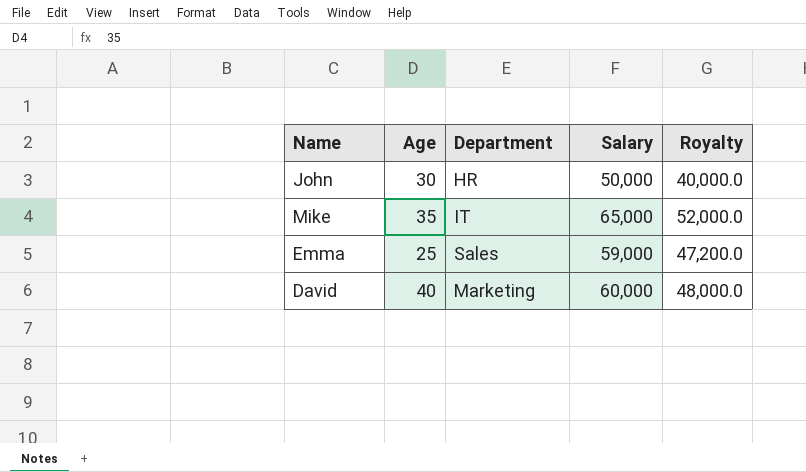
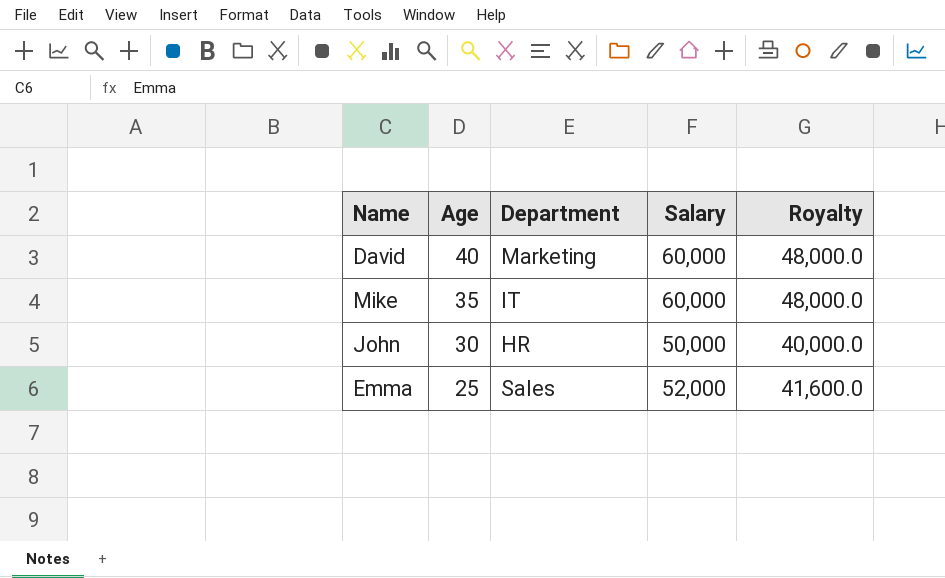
row order: none -> Age descending
Mike | Salary: 65,000 -> 60,000
Mike | Royalty: 52,000.0 -> 48,000.0
Emma | Salary: 59,000 -> 52,000
Emma | Royalty: 47,200.0 -> 41,600.0

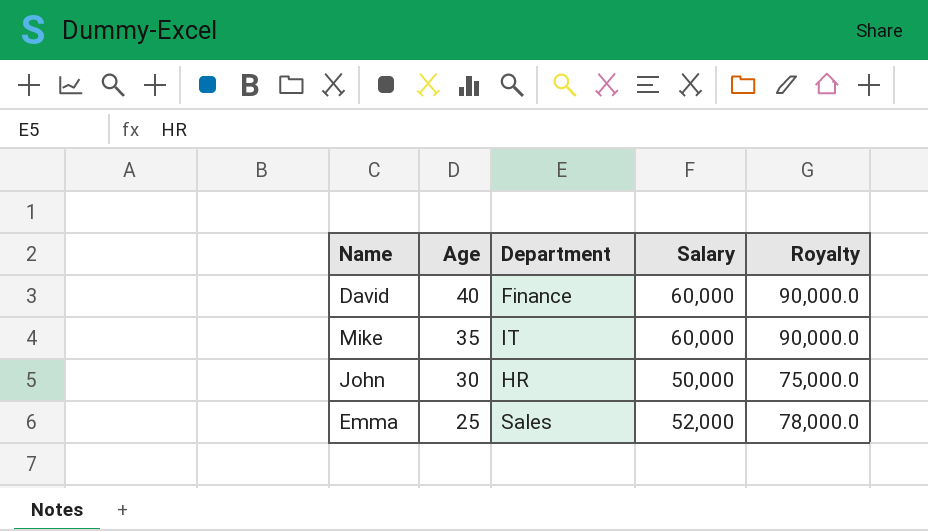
column Royalty | formula: [Salary] * 0.8 -> [Salary] * 1.5
David | Department: Marketing -> Finance

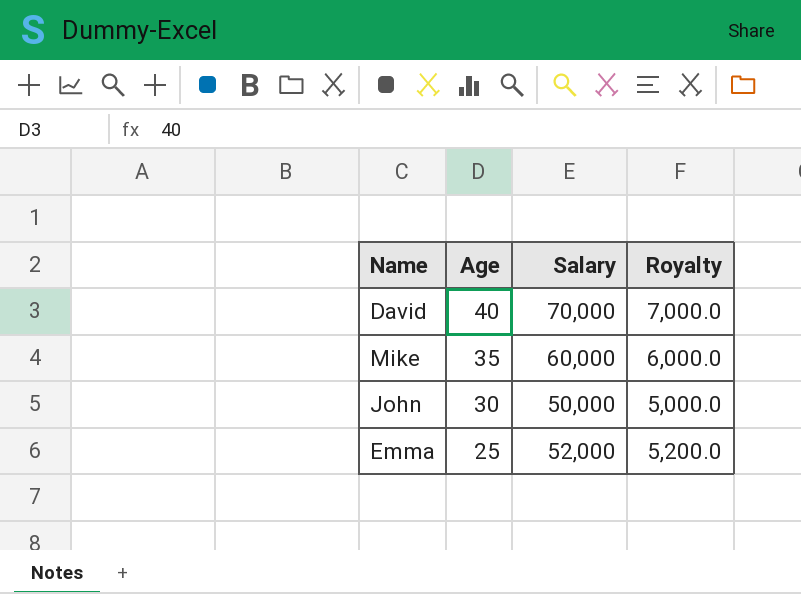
column Department | position: 3 -> none
column Royalty | formula: [Salary] * 1.5 -> [Salary] * 0.1
David | Salary: 60,000 -> 70,000

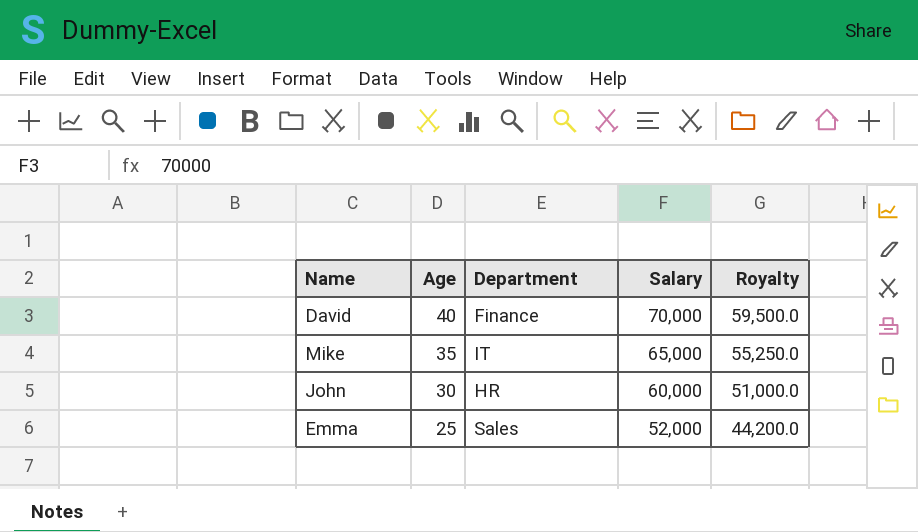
column Department | position: none -> 3
column Royalty | formula: [Salary] * 0.1 -> [Salary] * 0.85
Mike | Salary: 60,000 -> 65,000
John | Salary: 50,000 -> 60,000

